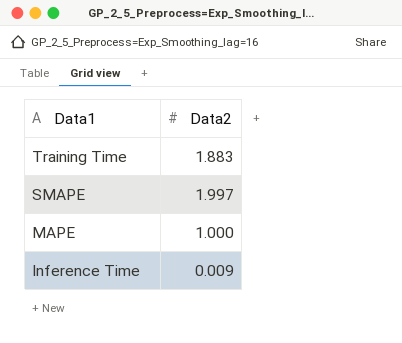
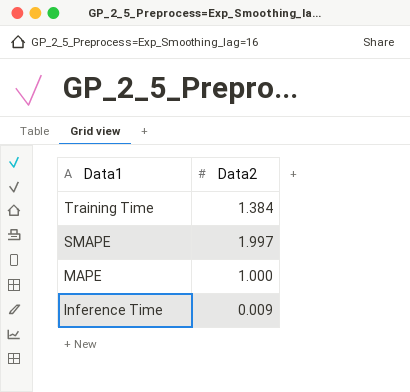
Training Time | Data2: 1.883 -> 1.384

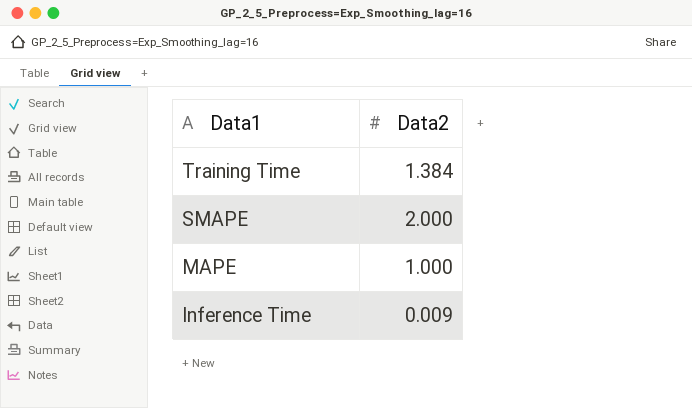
SMAPE | Data2: 1.997 -> 2.000

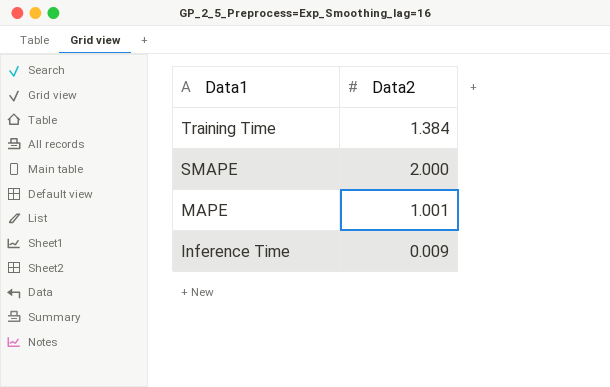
MAPE | Data2: 1.000 -> 1.001

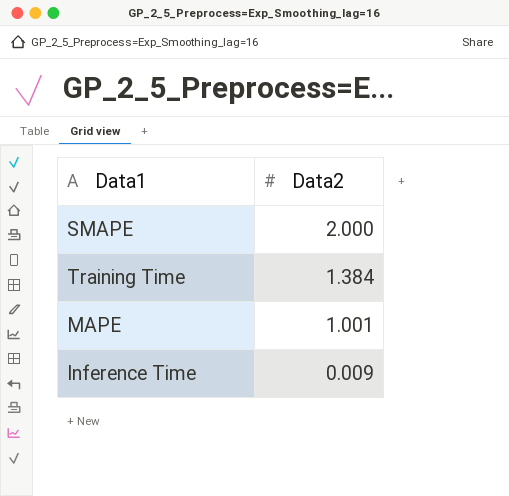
row order: Data1 descending -> Data2 descending

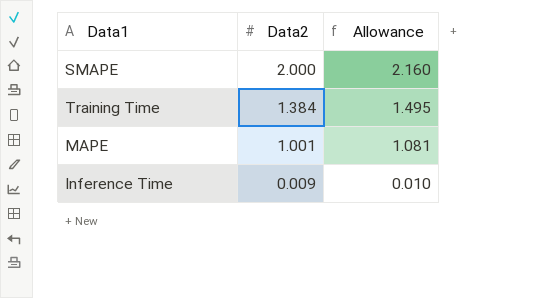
column Allowance | formula: none -> [Data2] * 1.08

